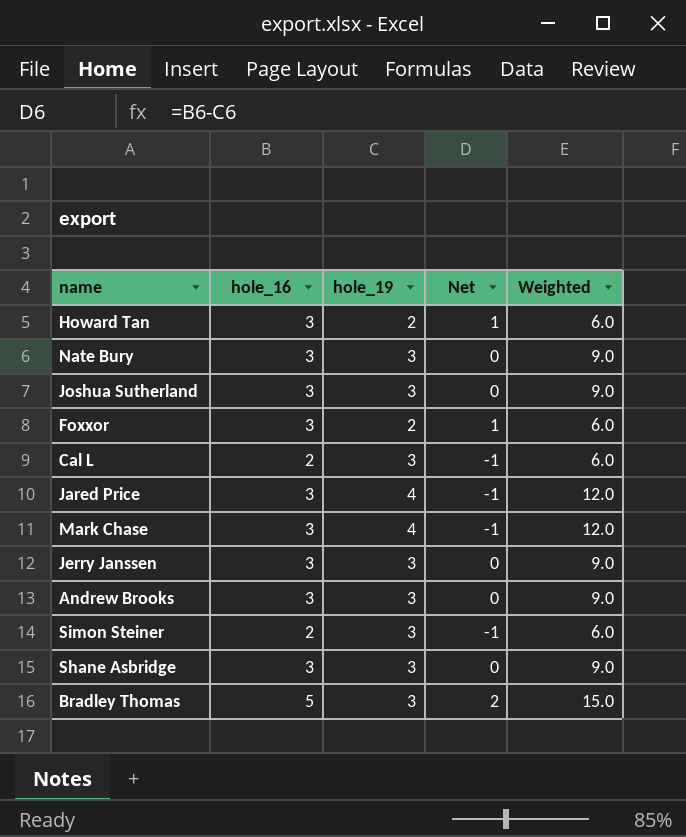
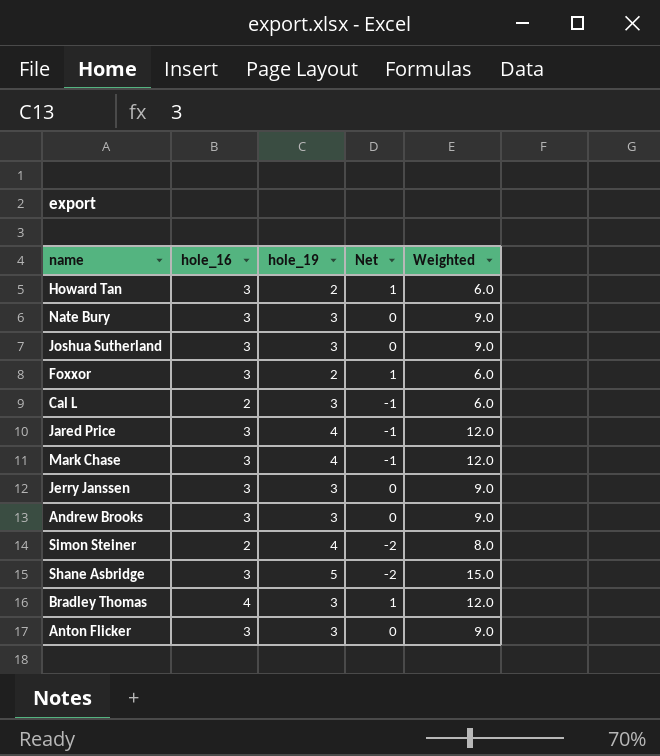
Simon Steiner | hole_19: 3 -> 4
Simon Steiner | Net: -1 -> -2
Simon Steiner | Weighted: 6.0 -> 8.0
Shane Asbridge | hole_19: 3 -> 5
Shane Asbridge | Net: 0 -> -2
Shane Asbridge | Weighted: 9.0 -> 15.0
Bradley Thomas | hole_16: 5 -> 4
Bradley Thomas | Net: 2 -> 1
Bradley Thomas | Weighted: 15.0 -> 12.0
row Anton Flicker: none -> 3 | 3 | 0 | 9.0

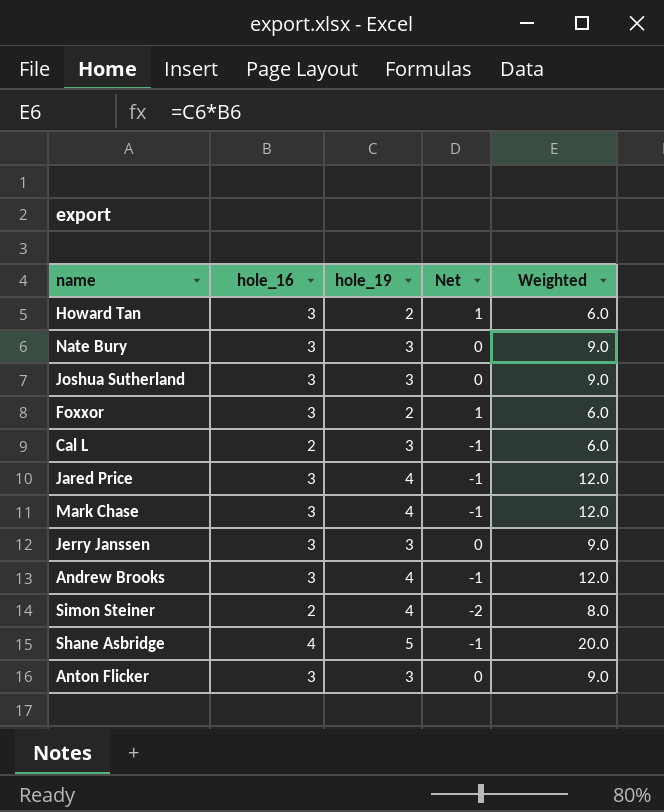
row Bradley Thomas: 4 | 3 | 1 | 12.0 -> none
Andrew Brooks | hole_19: 3 -> 4
Andrew Brooks | Net: 0 -> -1
Andrew Brooks | Weighted: 9.0 -> 12.0
Shane Asbridge | hole_16: 3 -> 4
Shane Asbridge | Net: -2 -> -1
Shane Asbridge | Weighted: 15.0 -> 20.0

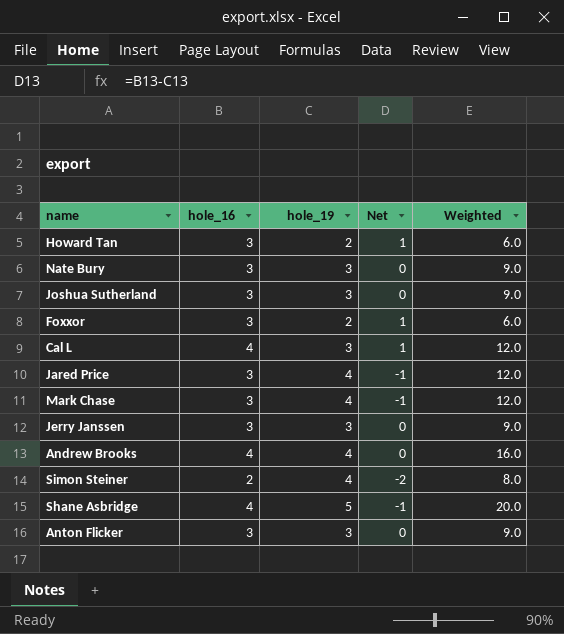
Cal L | hole_16: 2 -> 4
Cal L | Net: -1 -> 1
Cal L | Weighted: 6.0 -> 12.0
Andrew Brooks | hole_16: 3 -> 4
Andrew Brooks | Net: -1 -> 0
Andrew Brooks | Weighted: 12.0 -> 16.0

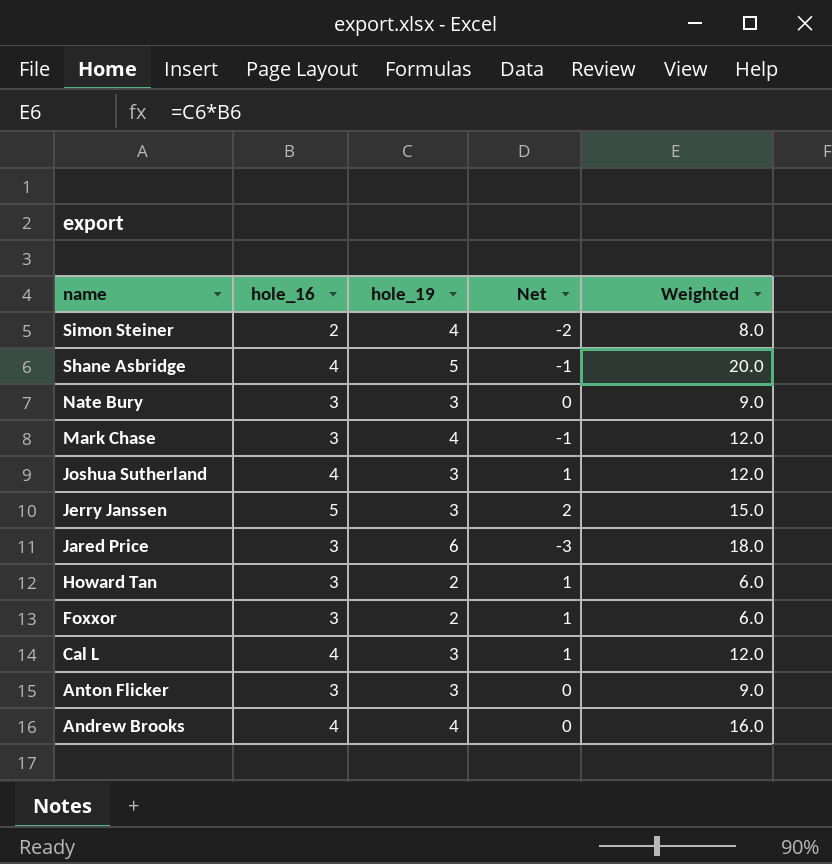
row order: none -> name descending
Joshua Sutherland | hole_16: 3 -> 4
Joshua Sutherland | Net: 0 -> 1
Joshua Sutherland | Weighted: 9.0 -> 12.0
Jerry Janssen | hole_16: 3 -> 5
Jerry Janssen | Net: 0 -> 2
Jerry Janssen | Weighted: 9.0 -> 15.0
Jared Price | hole_19: 4 -> 6
Jared Price | Net: -1 -> -3
Jared Price | Weighted: 12.0 -> 18.0

